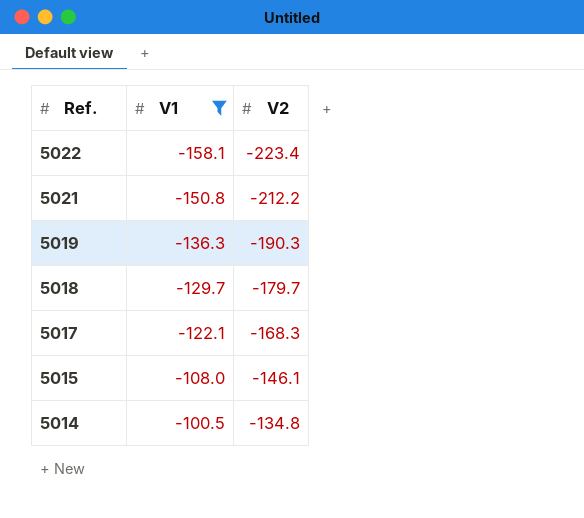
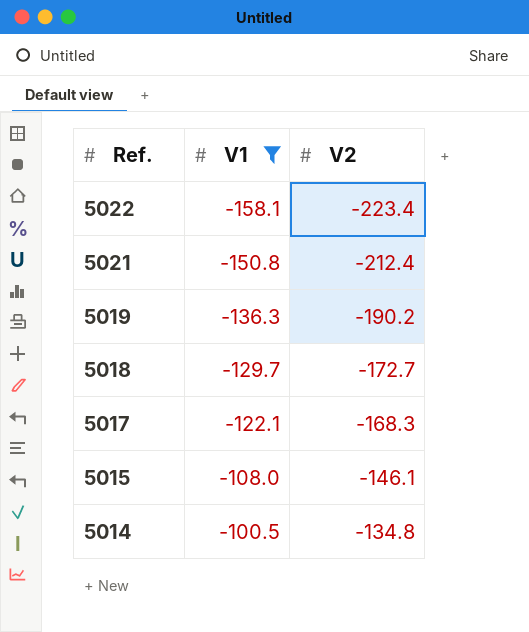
5021 | V2: -212.2 -> -212.4
5019 | V2: -190.3 -> -190.2
5018 | V2: -179.7 -> -172.7

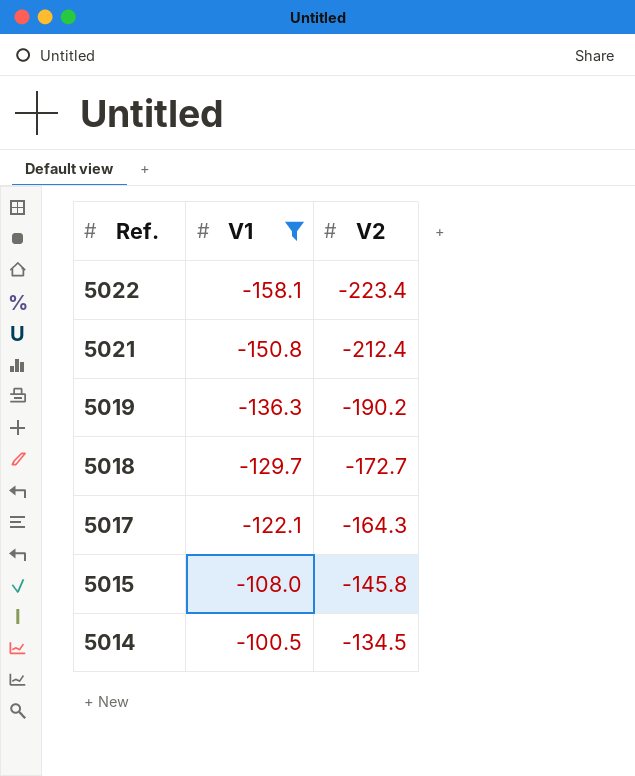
5017 | V2: -168.3 -> -164.3
5015 | V2: -146.1 -> -145.8
5014 | V2: -134.8 -> -134.5

